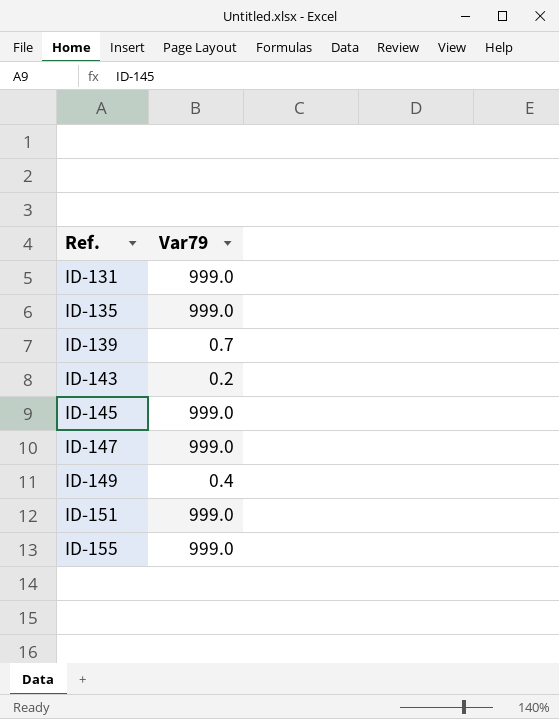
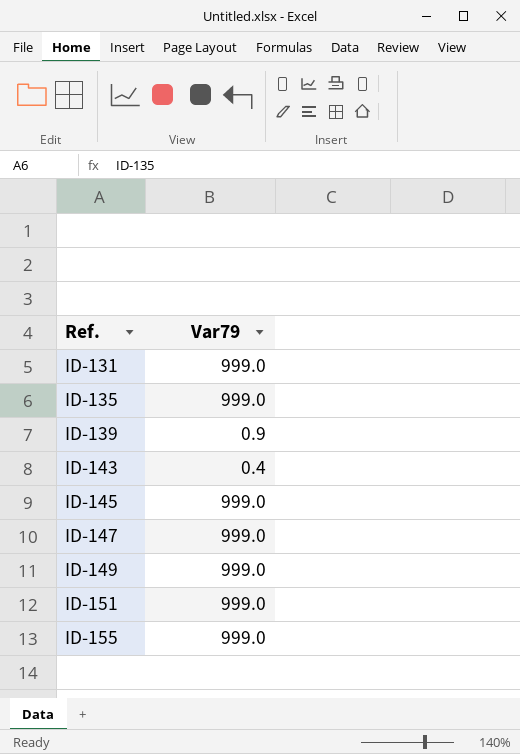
ID-139 | Var79: 0.7 -> 0.9
ID-143 | Var79: 0.2 -> 0.4
ID-149 | Var79: 0.4 -> 999.0

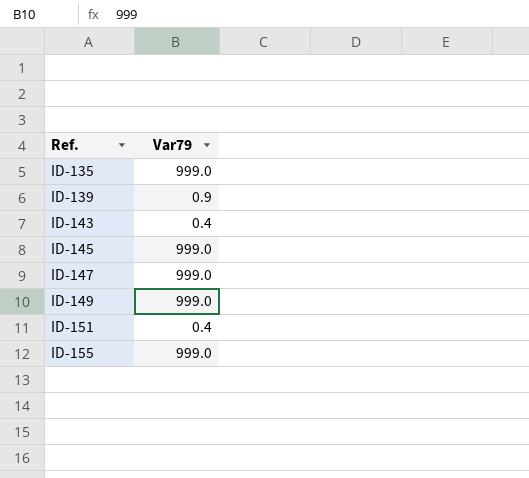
row ID-131: 999.0 -> none
ID-151 | Var79: 999.0 -> 0.4

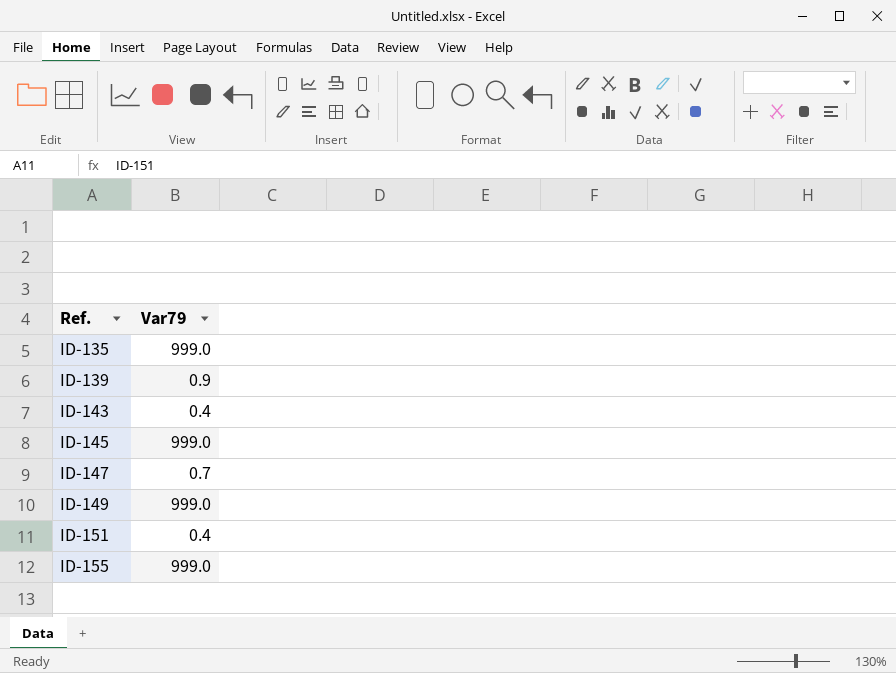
ID-147 | Var79: 999.0 -> 0.7

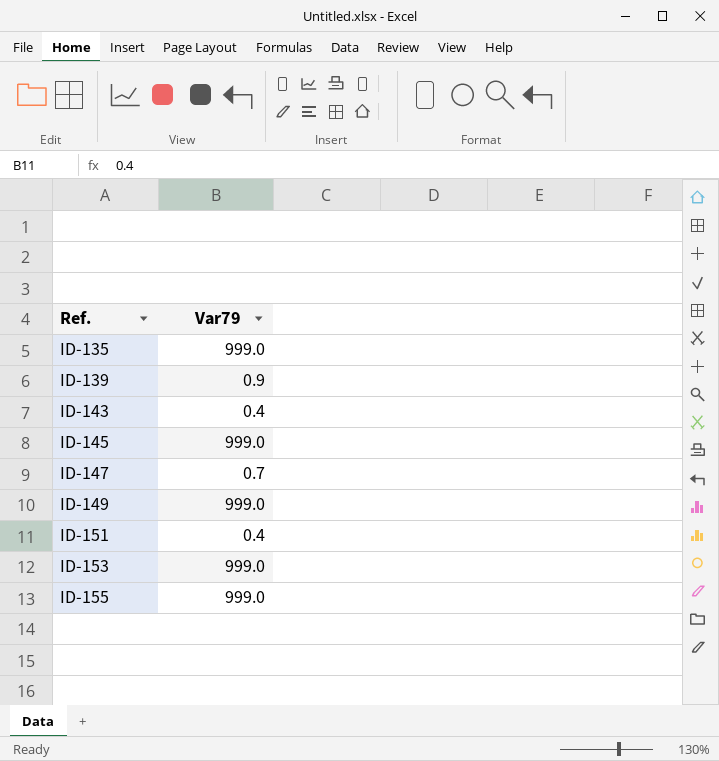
row ID-153: none -> 999.0

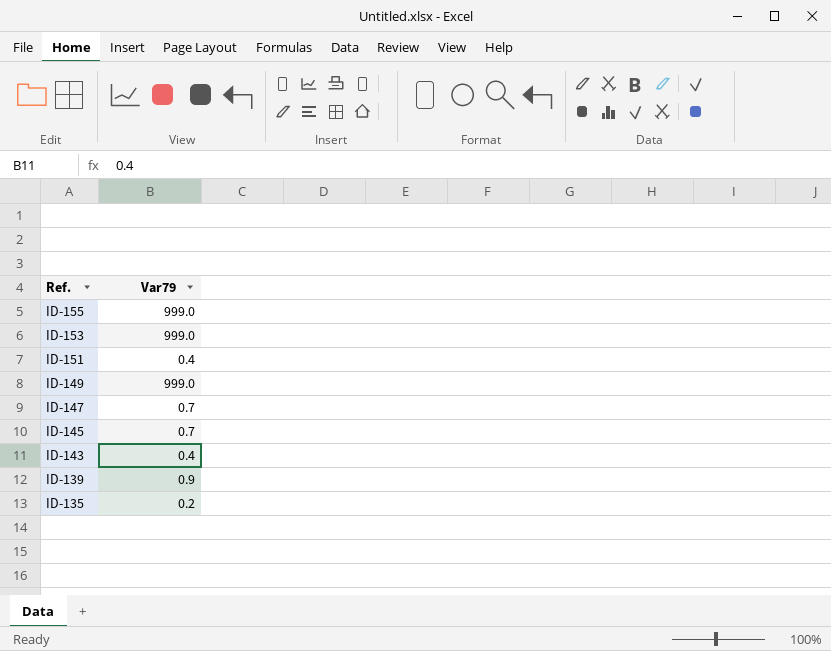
row order: Ref. ascending -> Ref. descending
ID-145 | Var79: 999.0 -> 0.7
ID-135 | Var79: 999.0 -> 0.2

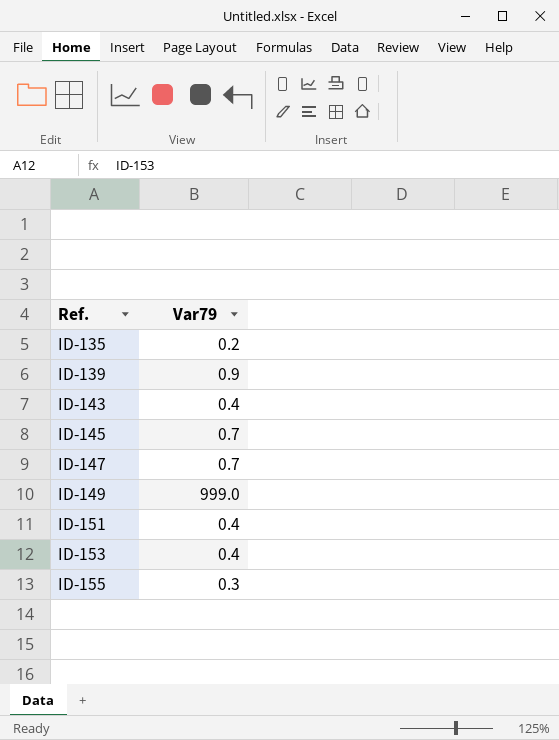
row order: Ref. descending -> Ref. ascending
ID-153 | Var79: 999.0 -> 0.4
ID-155 | Var79: 999.0 -> 0.3

